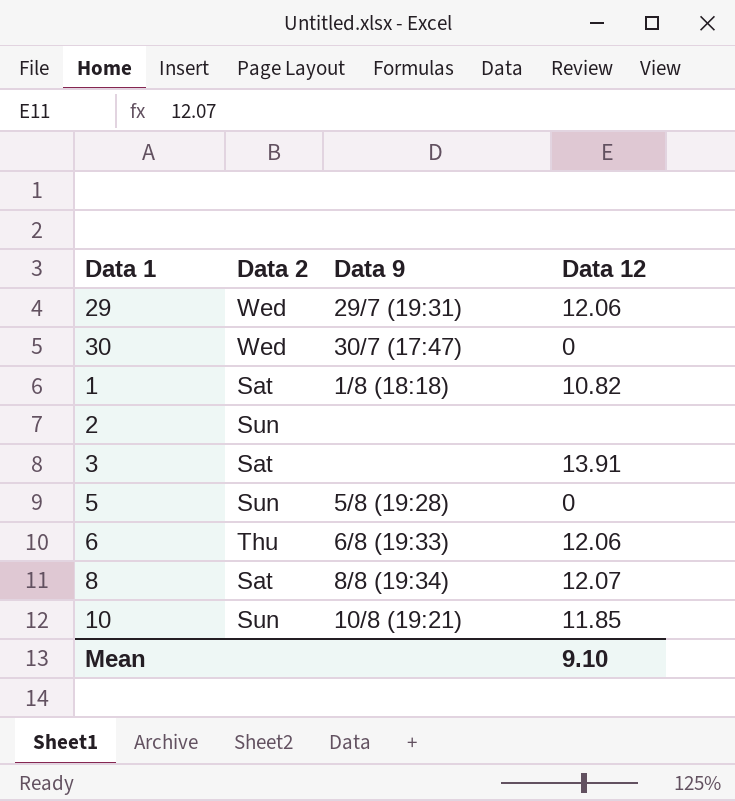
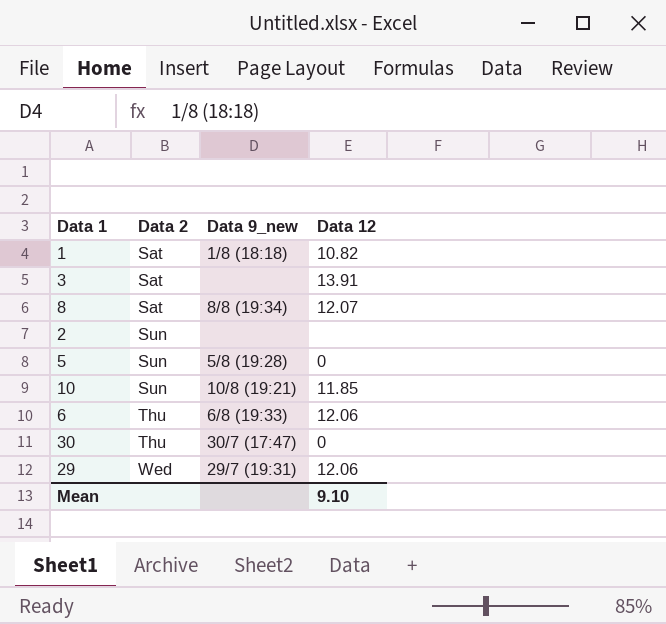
row order: none -> Data 2 ascending
column name: Data 9 -> Data 9_new
30 | Data 2: Wed -> Thu

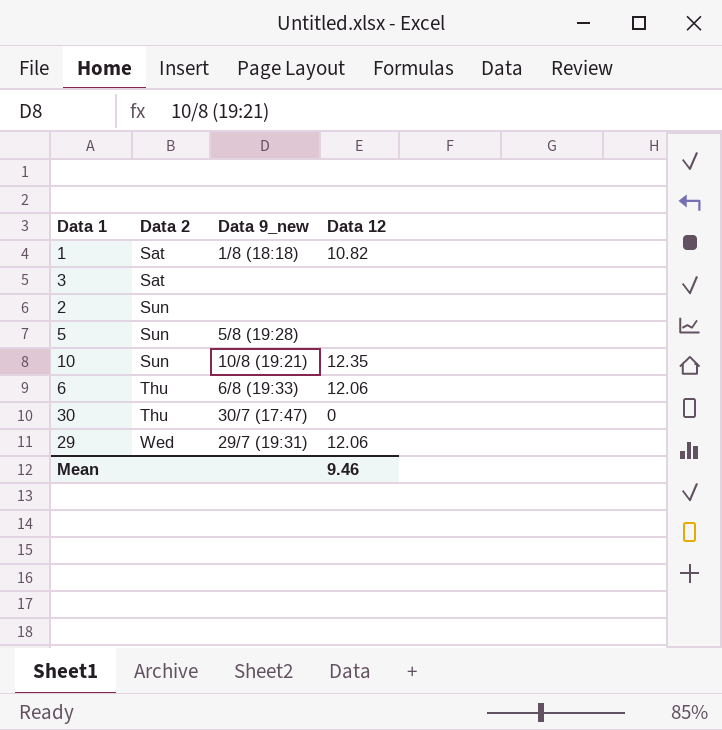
row 8: Sat | 8/8 (19:34) | 12.07 -> none
3 | Data 12: 13.91 -> none
5 | Data 12: 0 -> none
10 | Data 12: 11.85 -> 12.35
Mean | Data 12: 9.10 -> 9.46

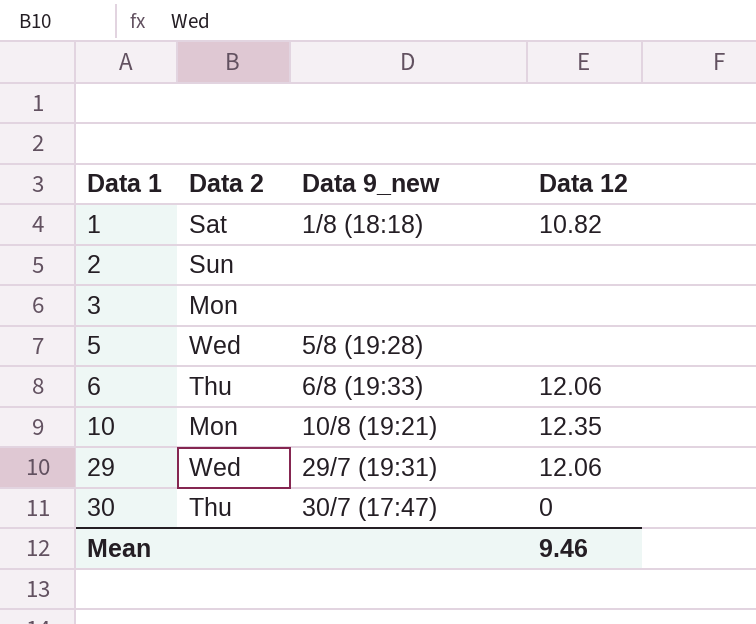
row order: Data 2 ascending -> Data 1 ascending
3 | Data 2: Sat -> Mon
5 | Data 2: Sun -> Wed
10 | Data 2: Sun -> Mon

